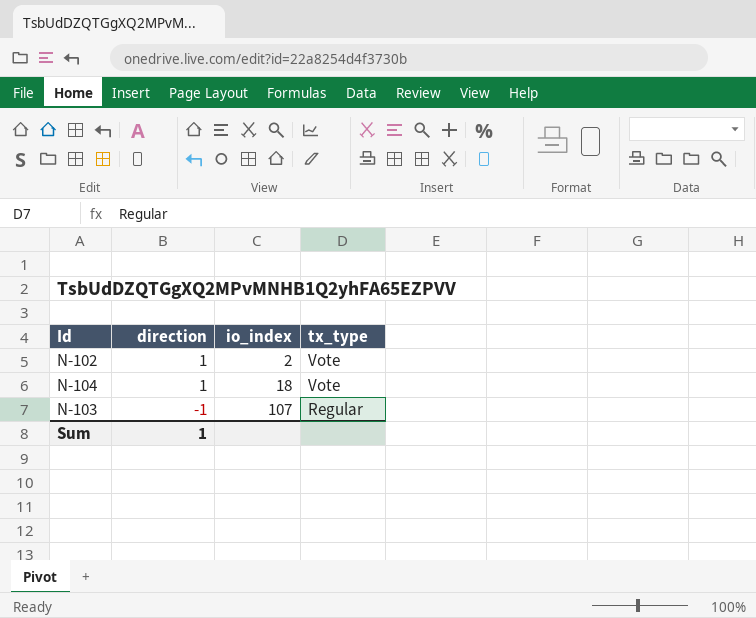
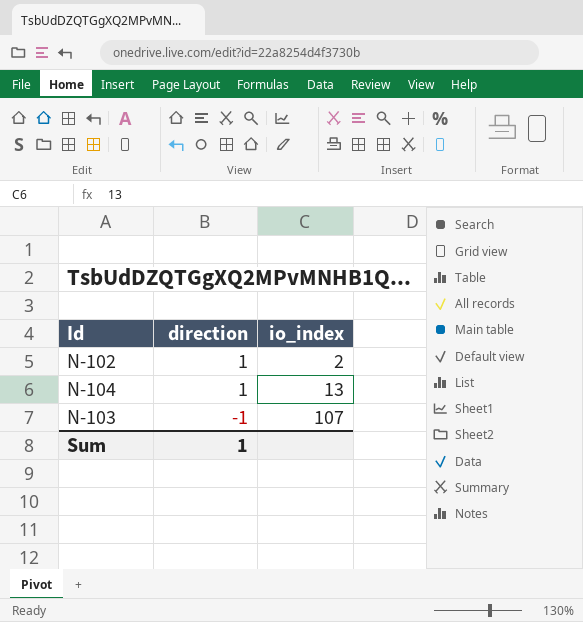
column tx_type | position: 4 -> none
N-104 | io_index: 18 -> 13

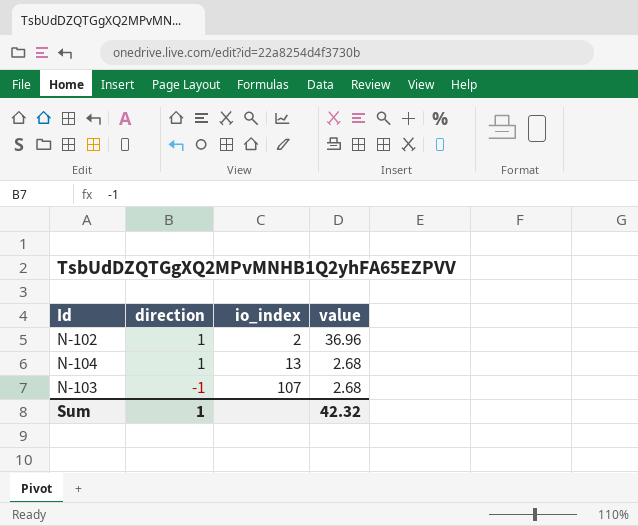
column value | position: none -> 4

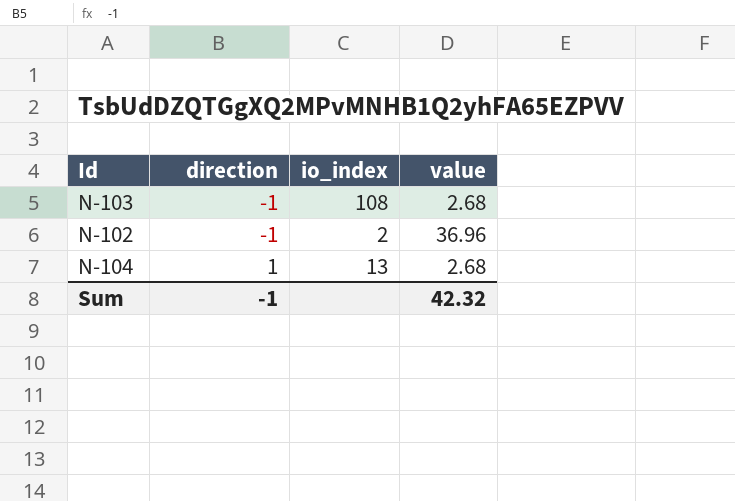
row order: direction descending -> direction ascending
N-103 | io_index: 107 -> 108
N-102 | direction: 1 -> -1
Sum | direction: 1 -> -1

